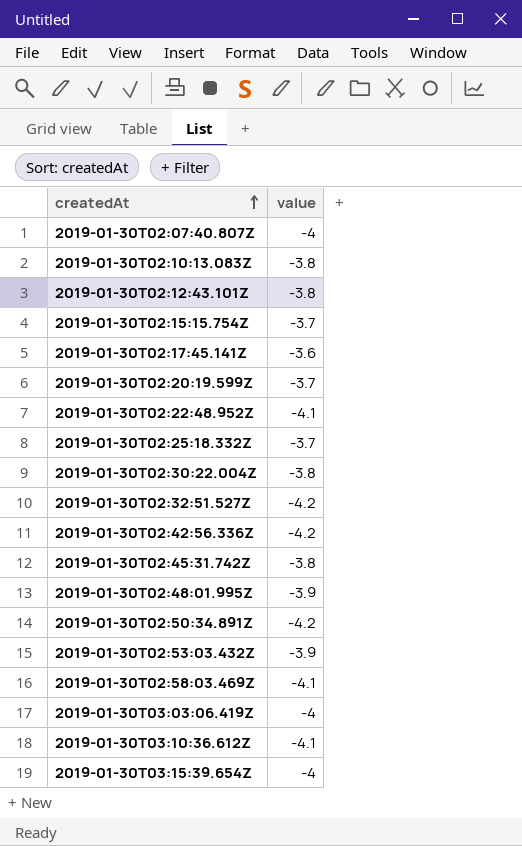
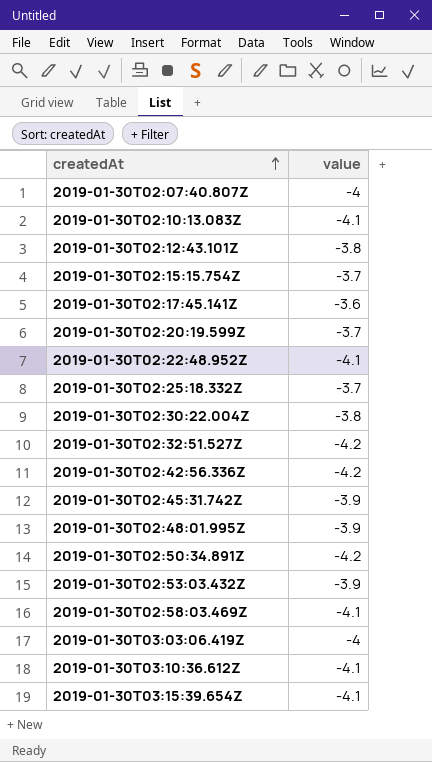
2019-01-30T02:10:13.083Z | value: -3.8 -> -4.1
2019-01-30T02:45:31.742Z | value: -3.8 -> -3.9
2019-01-30T03:15:39.654Z | value: -4 -> -4.1

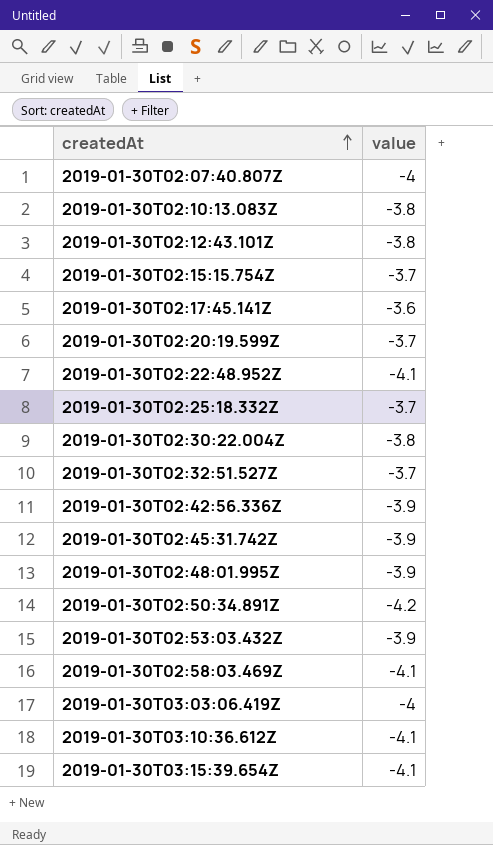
2019-01-30T02:10:13.083Z | value: -4.1 -> -3.8
2019-01-30T02:32:51.527Z | value: -4.2 -> -3.7
2019-01-30T02:42:56.336Z | value: -4.2 -> -3.9

